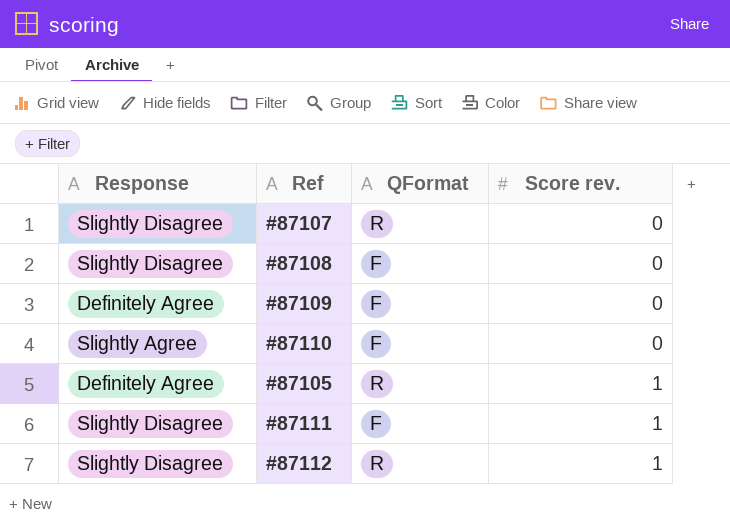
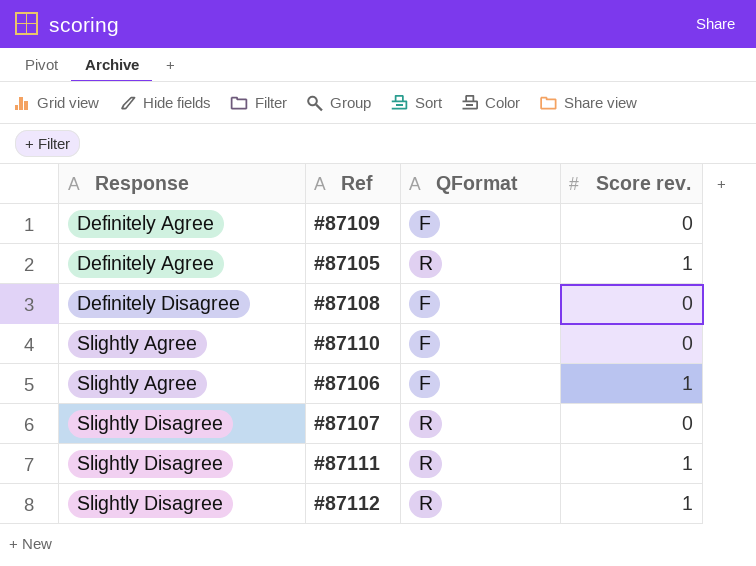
row order: Score rev. ascending -> Response ascending
#87108 | Response: Slightly Disagree -> Definitely Disagree
row #87106: none -> Slightly Agree | F | 1
#87111 | QFormat: F -> R

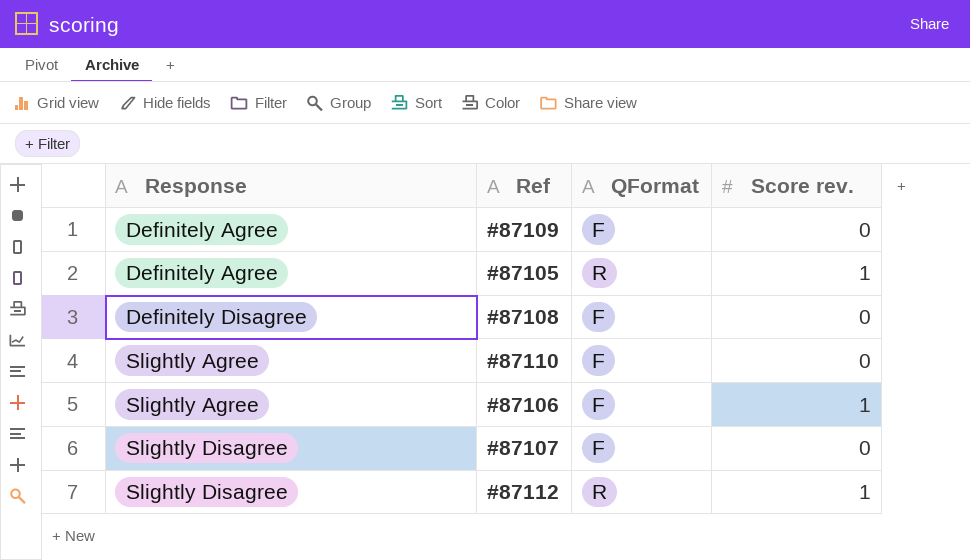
row #87111: Slightly Disagree | R | 1 -> none
#87107 | QFormat: R -> F

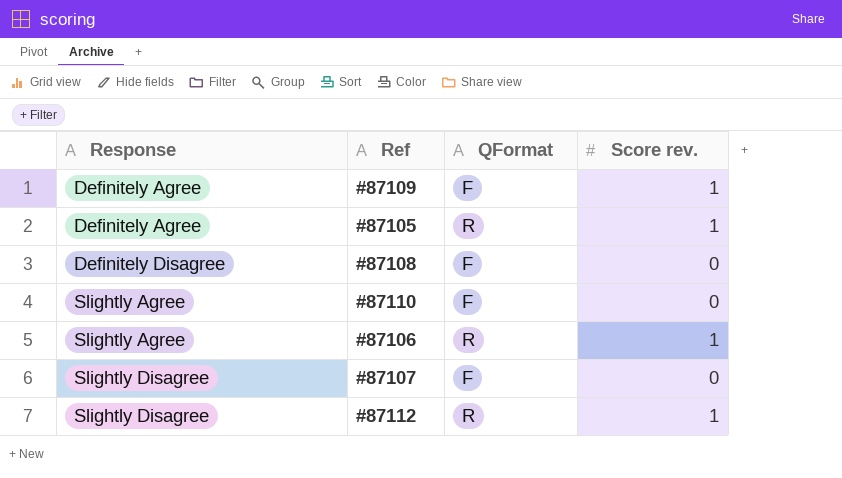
#87109 | Score rev.: 0 -> 1
#87106 | QFormat: F -> R

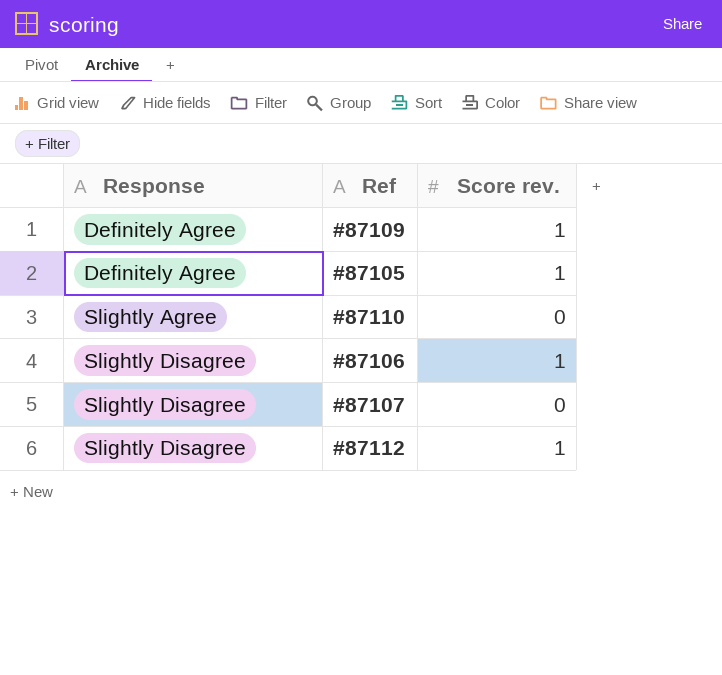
column QFormat | position: 3 -> none
row #87108: Definitely Disagree | F | 0 -> none
#87106 | Response: Slightly Agree -> Slightly Disagree

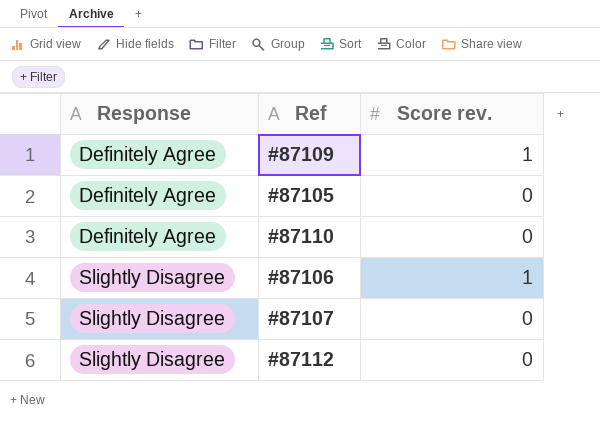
#87105 | Score rev.: 1 -> 0
#87110 | Response: Slightly Agree -> Definitely Agree
#87112 | Score rev.: 1 -> 0

